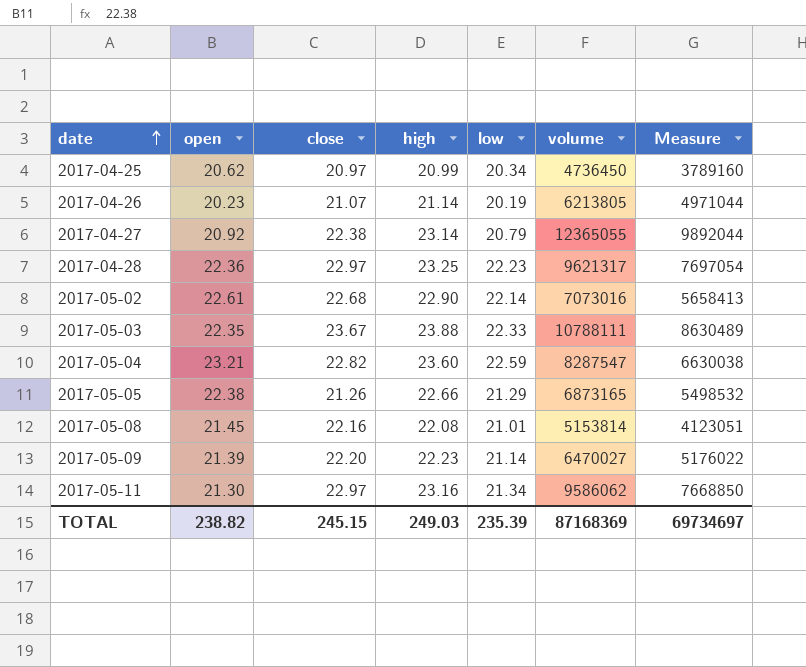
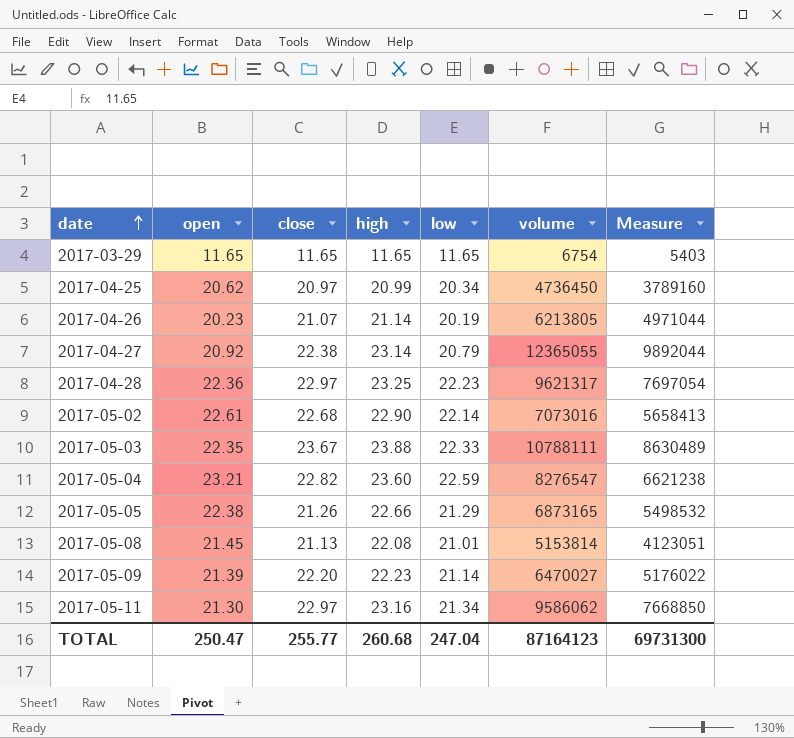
row 2017-03-29: none -> 11.65 | 11.65 | 11.65 | 11.65 | 6754 | 5403
2017-05-04 | volume: 8287547 -> 8276547
2017-05-04 | Measure: 6630038 -> 6621238
2017-05-08 | close: 22.16 -> 21.13
TOTAL | open: 238.82 -> 250.47
TOTAL | close: 245.15 -> 255.77
TOTAL | high: 249.03 -> 260.68
TOTAL | low: 235.39 -> 247.04
TOTAL | volume: 87168369 -> 87164123
TOTAL | Measure: 69734697 -> 69731300

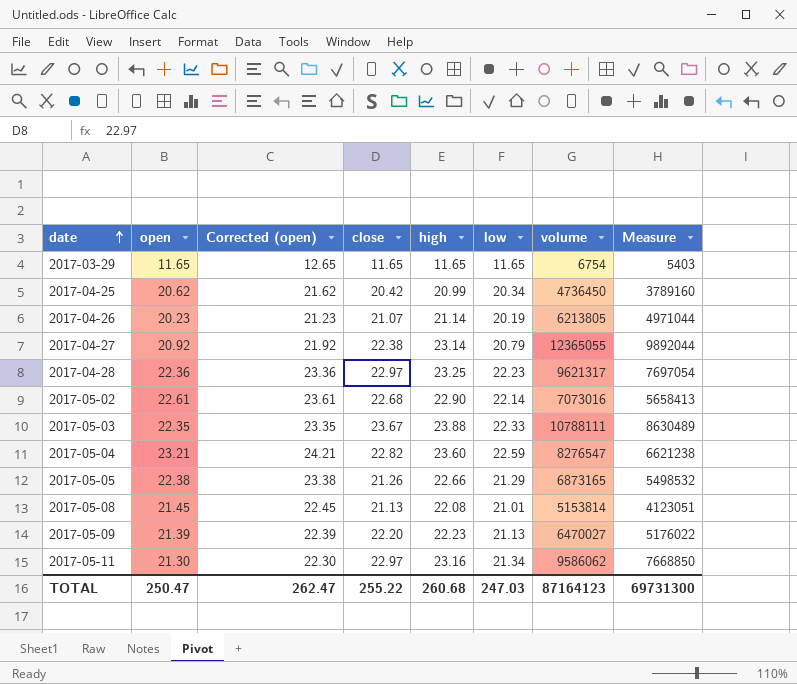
column Corrected (open) | formula: none -> [open] + 1
2017-04-25 | close: 20.97 -> 20.42
2017-05-09 | low: 21.14 -> 21.13
TOTAL | close: 255.77 -> 255.22
TOTAL | low: 247.04 -> 247.03

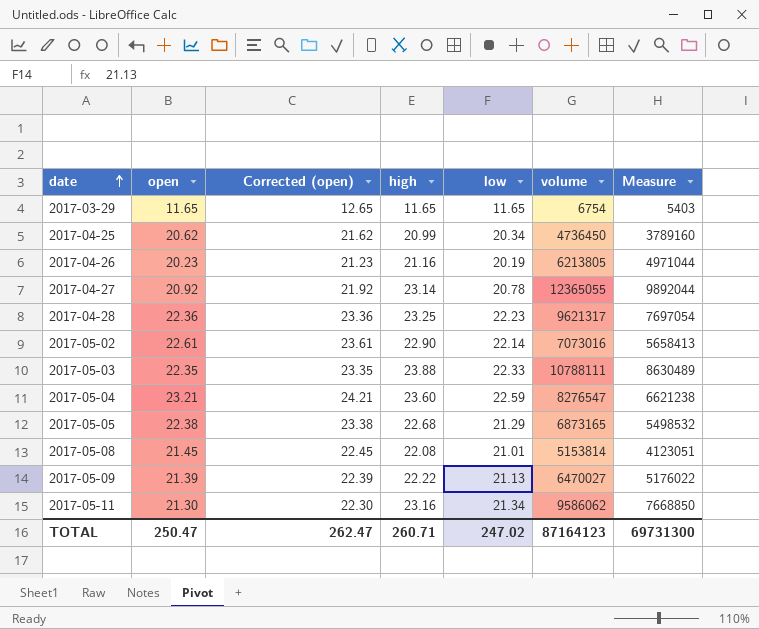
column close | position: 4 -> none
2017-04-26 | high: 21.14 -> 21.16
2017-04-27 | low: 20.79 -> 20.78
2017-05-05 | high: 22.66 -> 22.68
2017-05-09 | high: 22.23 -> 22.22
TOTAL | high: 260.68 -> 260.71
TOTAL | low: 247.03 -> 247.02

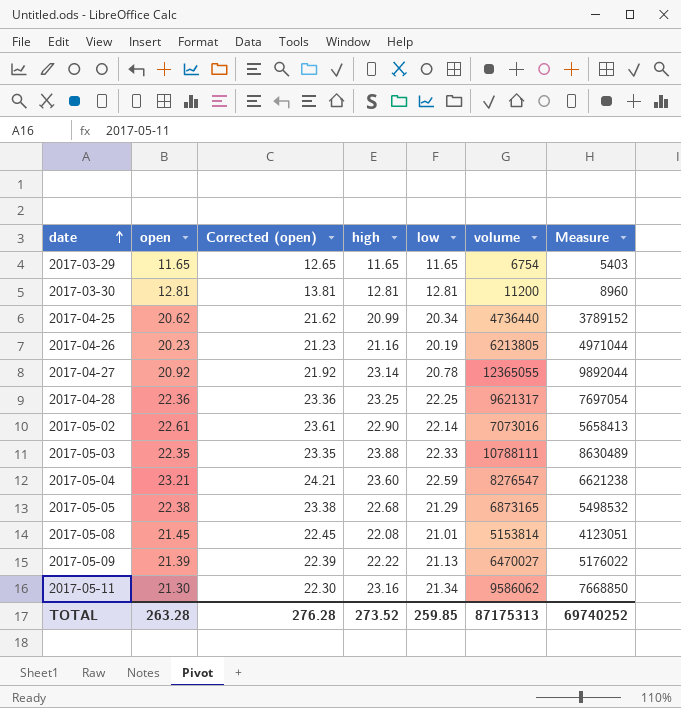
row 2017-03-30: none -> 12.81 | 13.81 | 12.81 | 12.81 | 11200 | 8960
2017-04-25 | volume: 4736450 -> 4736440
2017-04-25 | Measure: 3789160 -> 3789152
2017-04-28 | low: 22.23 -> 22.25
TOTAL | open: 250.47 -> 263.28
TOTAL | Corrected (open): 262.47 -> 276.28
TOTAL | high: 260.71 -> 273.52
TOTAL | low: 247.02 -> 259.85
TOTAL | volume: 87164123 -> 87175313
TOTAL | Measure: 69731300 -> 69740252

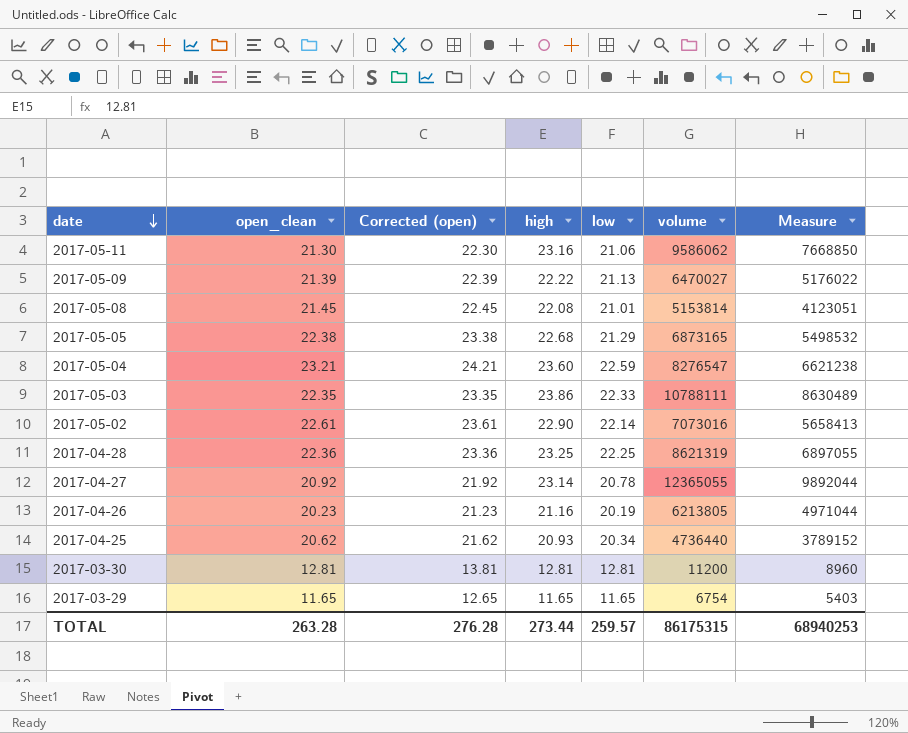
row order: date ascending -> date descending
column name: open -> open_clean
2017-05-11 | low: 21.34 -> 21.06
2017-05-03 | high: 23.88 -> 23.86
2017-04-28 | volume: 9621317 -> 8621319
2017-04-28 | Measure: 7697054 -> 6897055
2017-04-25 | high: 20.99 -> 20.93
TOTAL | high: 273.52 -> 273.44
TOTAL | low: 259.85 -> 259.57
TOTAL | volume: 87175313 -> 86175315
TOTAL | Measure: 69740252 -> 68940253

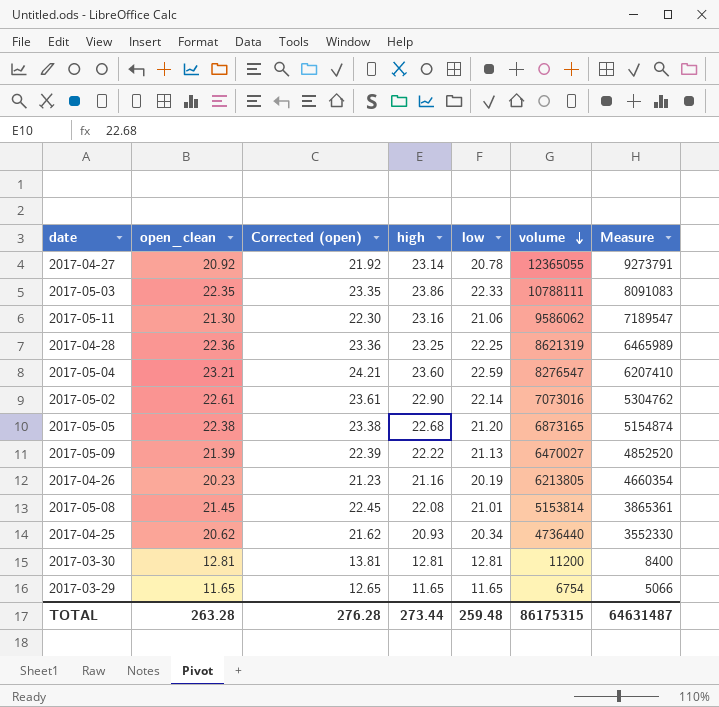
row order: date descending -> volume descending
column Measure | formula: [volume] * 0.8 -> [volume] * 0.75
2017-05-05 | low: 21.29 -> 21.20
TOTAL | low: 259.57 -> 259.48
TOTAL | Measure: 68940253 -> 64631487

